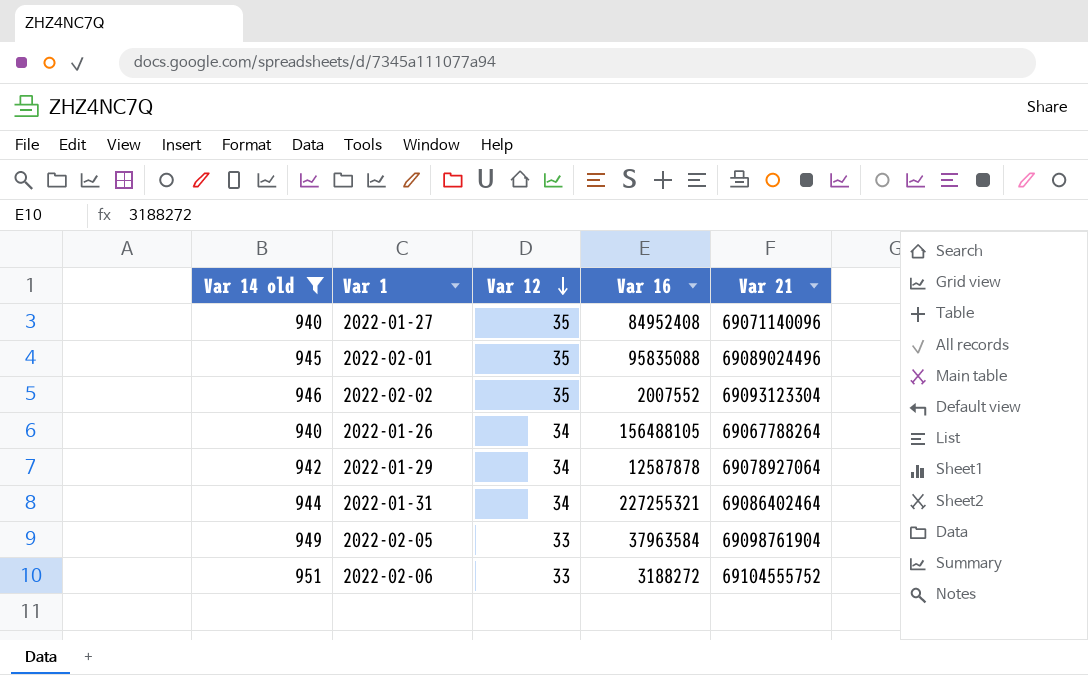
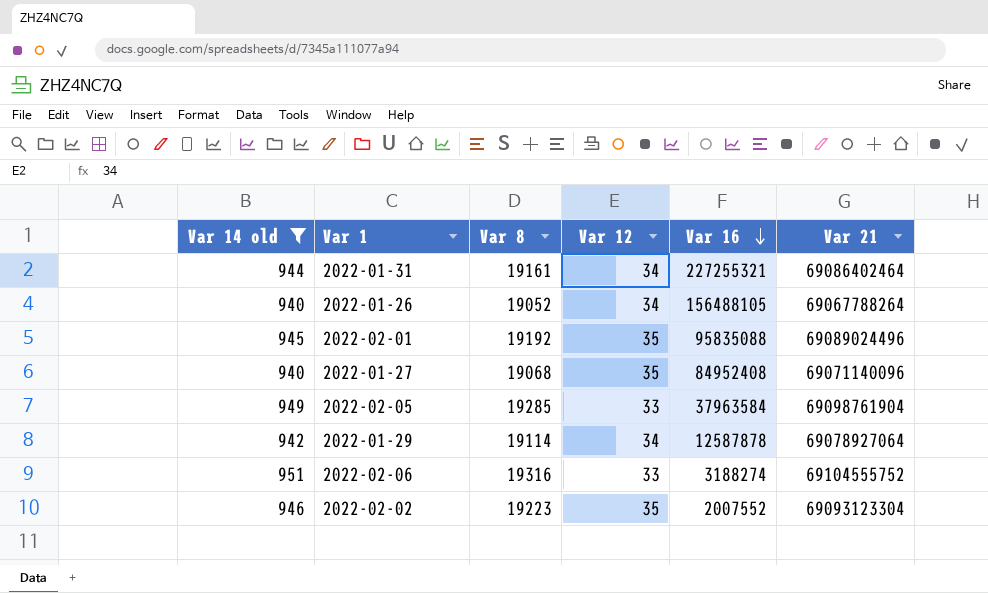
row order: Var 12 descending -> Var 16 descending
column Var 8 | position: none -> 3
2022-02-06 | Var 16: 3188272 -> 3188274

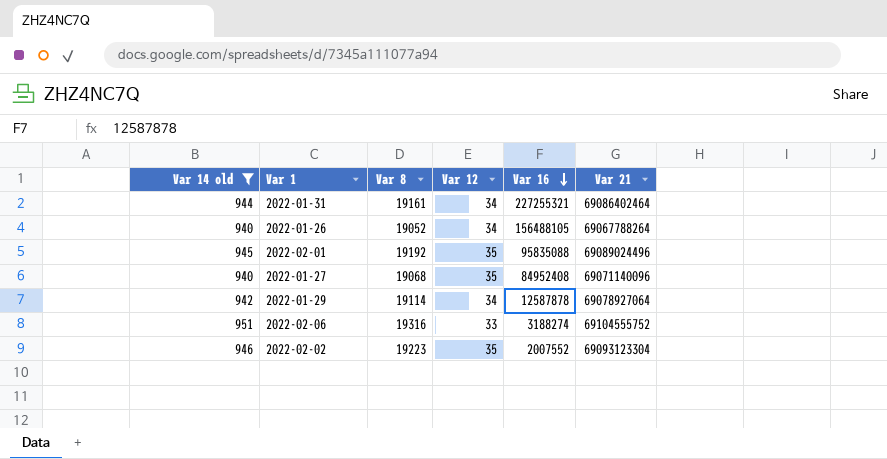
row 2022-02-05: 949 | 19285 | 33 | 37963584 | 69098761904 -> none

